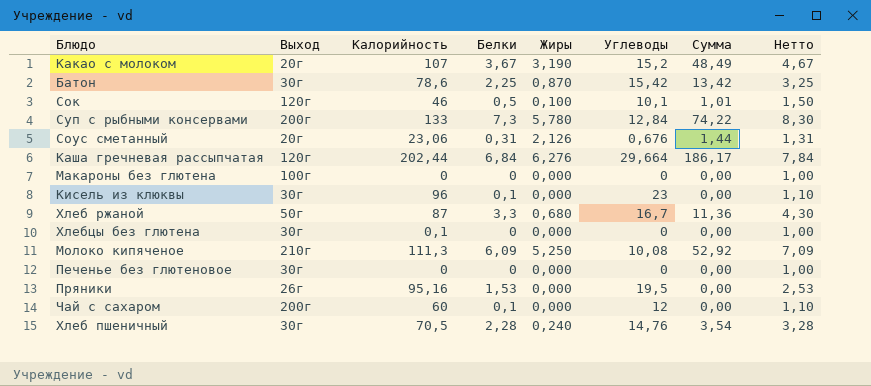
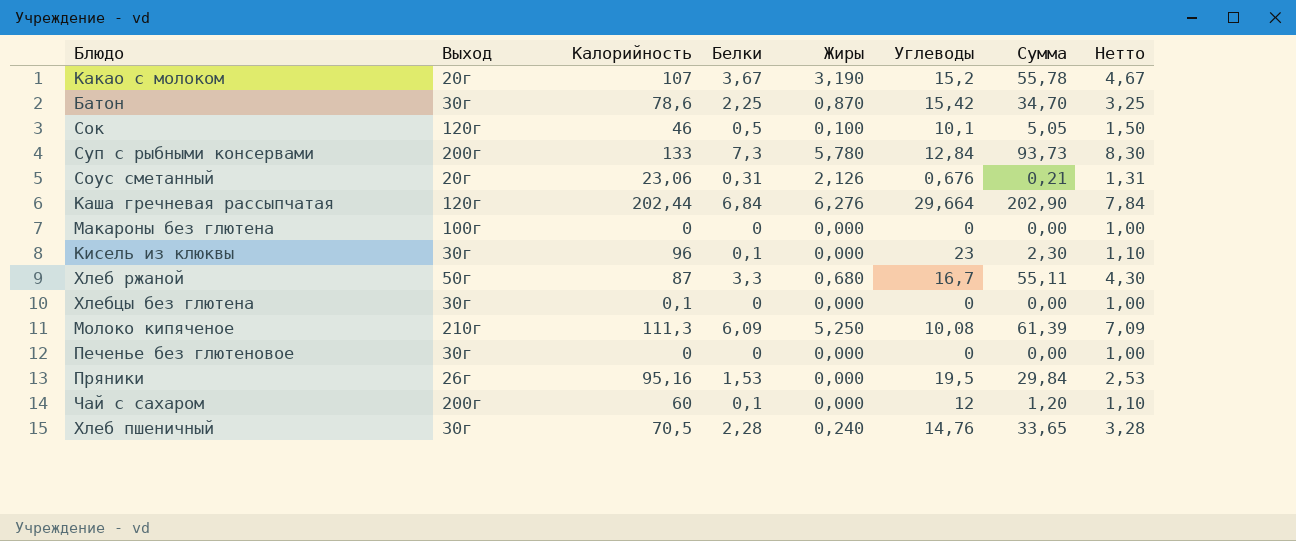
column Сумма | formula: [Жиры] * [Углеводы] -> [Белки] * [Углеводы]

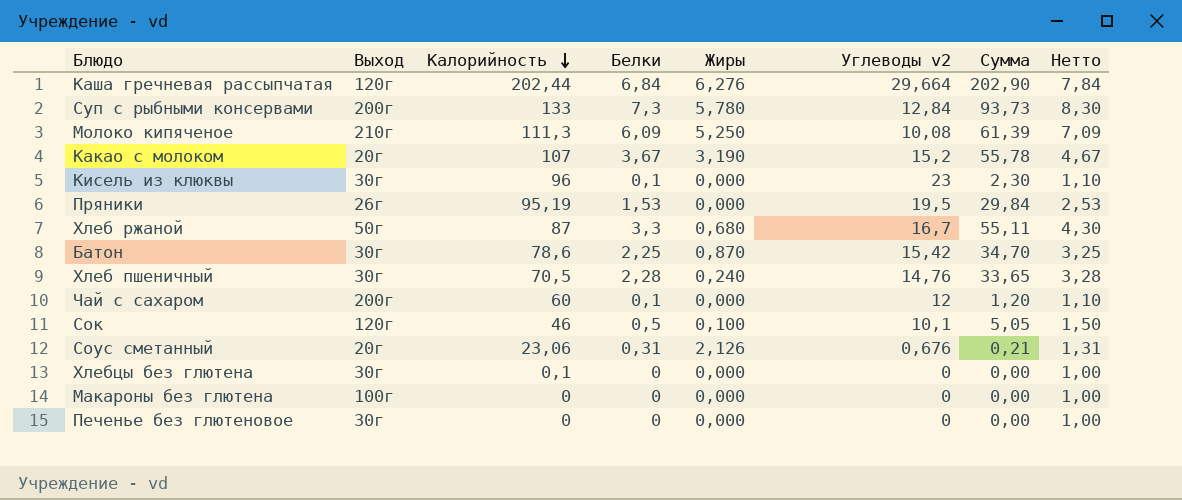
row order: none -> Калорийность descending
column name: Углеводы -> Углеводы v2
Пряники | Калорийность: 95,16 -> 95,19

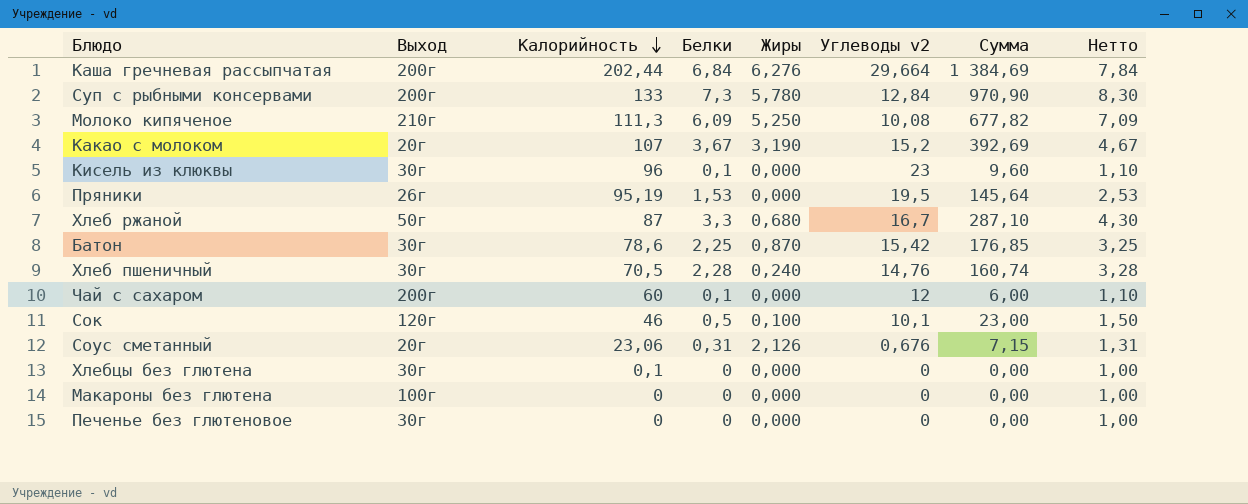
column Сумма | formula: [Белки] * [Углеводы v2] -> [Калорийность] * [Белки]
Каша гречневая рассыпчатая | Выход: 120г -> 200г

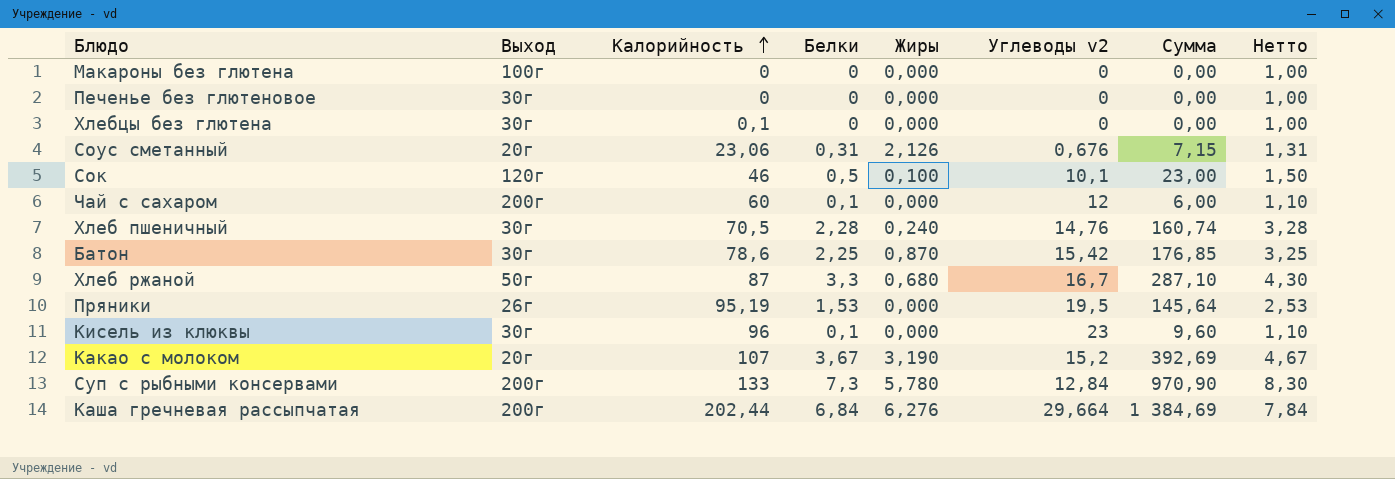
row order: Калорийность descending -> Калорийность ascending
row Молоко кипяченое: 210г | 111,3 | 6,09 | 5,250 | 10,08 | 677,82 | 7,09 -> none

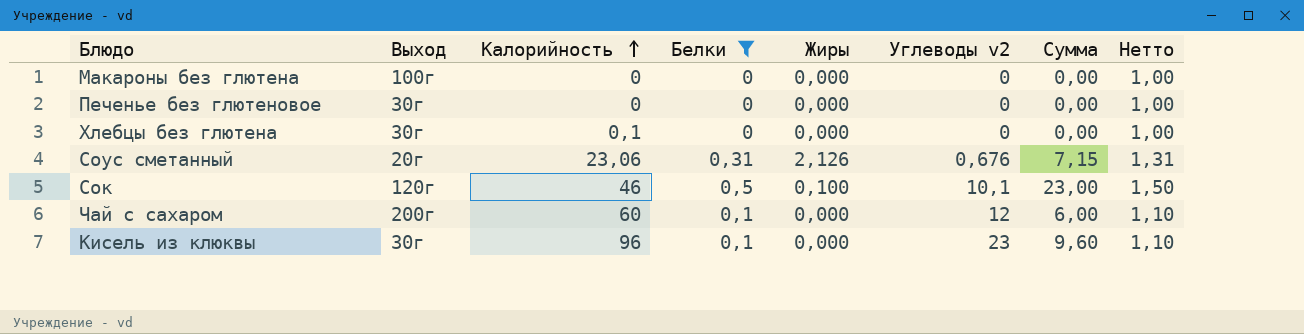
filter: none -> Белки <= 0,5

